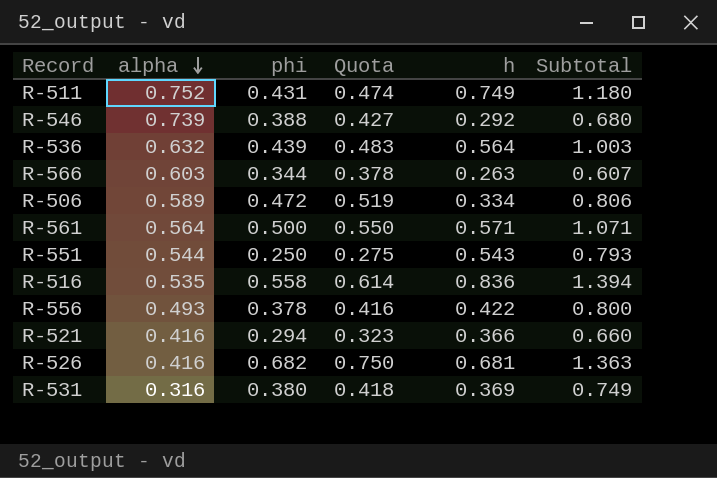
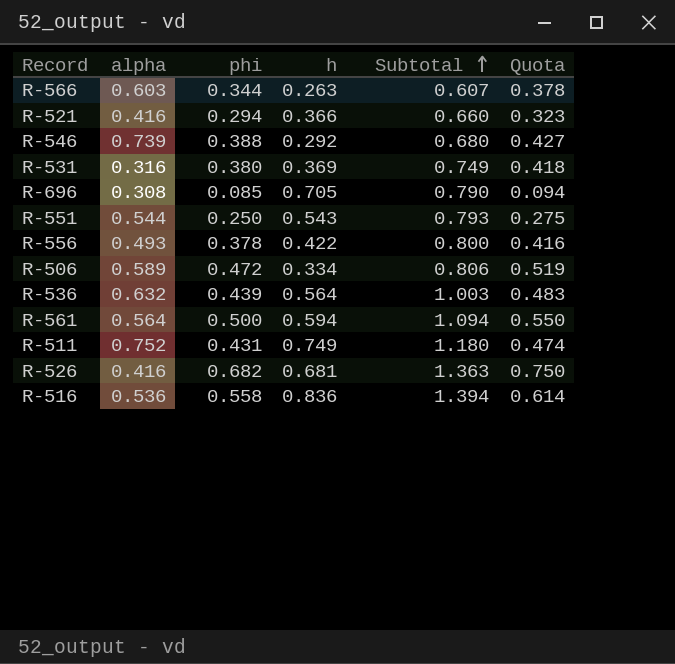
row order: alpha descending -> Subtotal ascending
column Quota | position: 4 -> 6
row R-696: none -> 0.308 | 0.085 | 0.705 | 0.790 | 0.094
R-561 | h: 0.571 -> 0.594
R-561 | Subtotal: 1.071 -> 1.094
R-516 | alpha: 0.535 -> 0.536

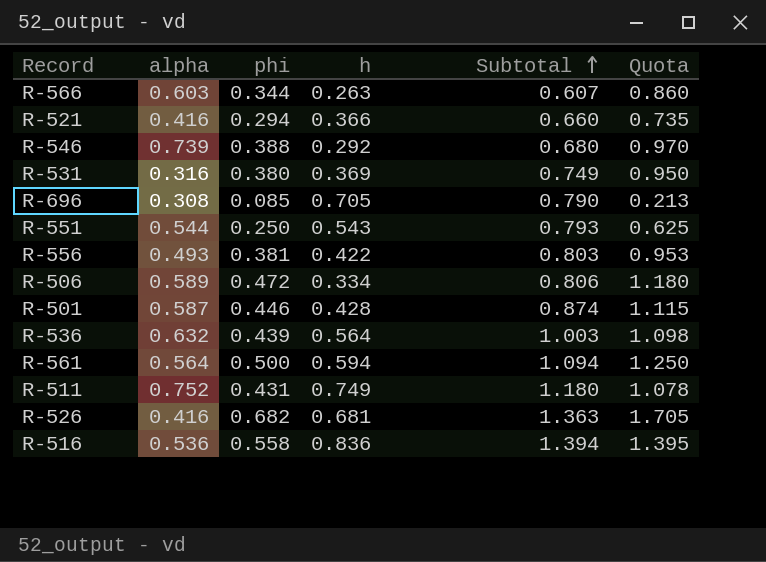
column Quota | formula: [phi] * 1.1 -> [phi] * 2.5
R-556 | phi: 0.378 -> 0.381
R-556 | Subtotal: 0.800 -> 0.803
row R-501: none -> 0.587 | 0.446 | 0.428 | 0.874 | 1.115

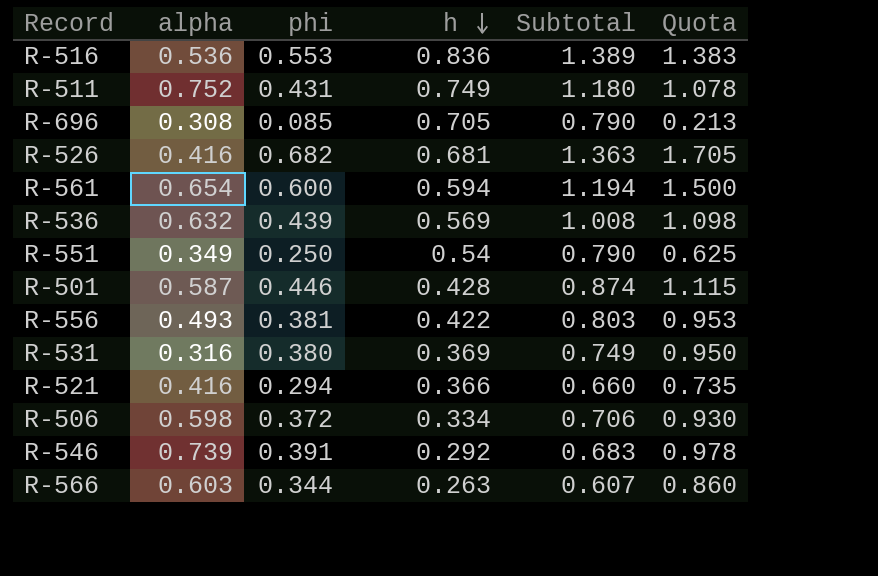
row order: Subtotal ascending -> h descending
R-516 | phi: 0.558 -> 0.553
R-516 | Subtotal: 1.394 -> 1.389
R-516 | Quota: 1.395 -> 1.383
R-561 | alpha: 0.564 -> 0.654
R-561 | phi: 0.500 -> 0.600
R-561 | Subtotal: 1.094 -> 1.194
R-561 | Quota: 1.250 -> 1.500
R-536 | h: 0.564 -> 0.569
R-536 | Subtotal: 1.003 -> 1.008
R-551 | alpha: 0.544 -> 0.349
R-551 | h: 0.543 -> 0.54
R-551 | Subtotal: 0.793 -> 0.790
R-506 | alpha: 0.589 -> 0.598
R-506 | phi: 0.472 -> 0.372
R-506 | Subtotal: 0.806 -> 0.706
R-506 | Quota: 1.180 -> 0.930
R-546 | phi: 0.388 -> 0.391
R-546 | Subtotal: 0.680 -> 0.683
R-546 | Quota: 0.970 -> 0.978

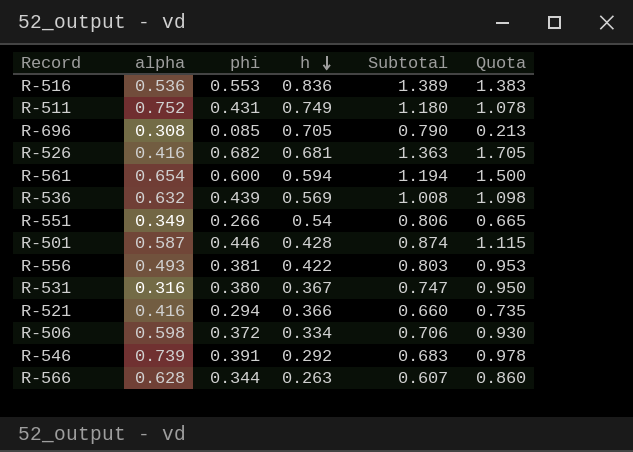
R-551 | phi: 0.250 -> 0.266
R-551 | Subtotal: 0.790 -> 0.806
R-551 | Quota: 0.625 -> 0.665
R-531 | h: 0.369 -> 0.367
R-531 | Subtotal: 0.749 -> 0.747
R-566 | alpha: 0.603 -> 0.628

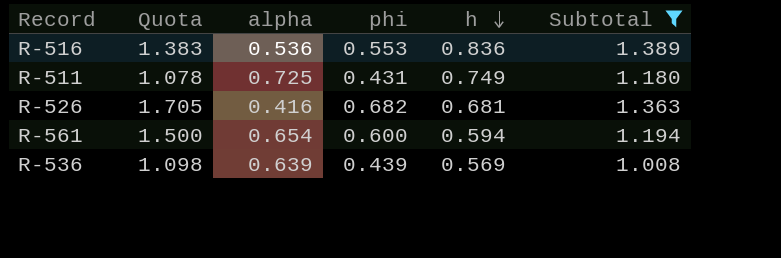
filter: none -> Subtotal >= 1.008
column Quota | position: 6 -> 2
R-511 | alpha: 0.752 -> 0.725
R-536 | alpha: 0.632 -> 0.639

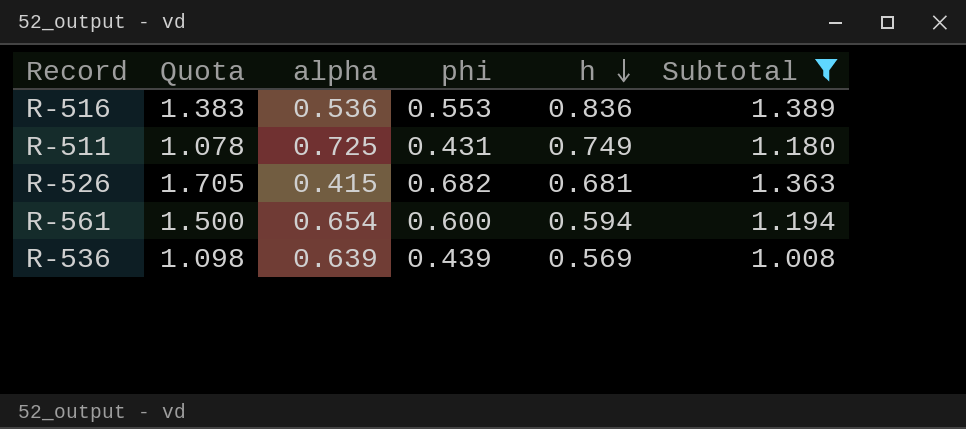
R-526 | alpha: 0.416 -> 0.415

